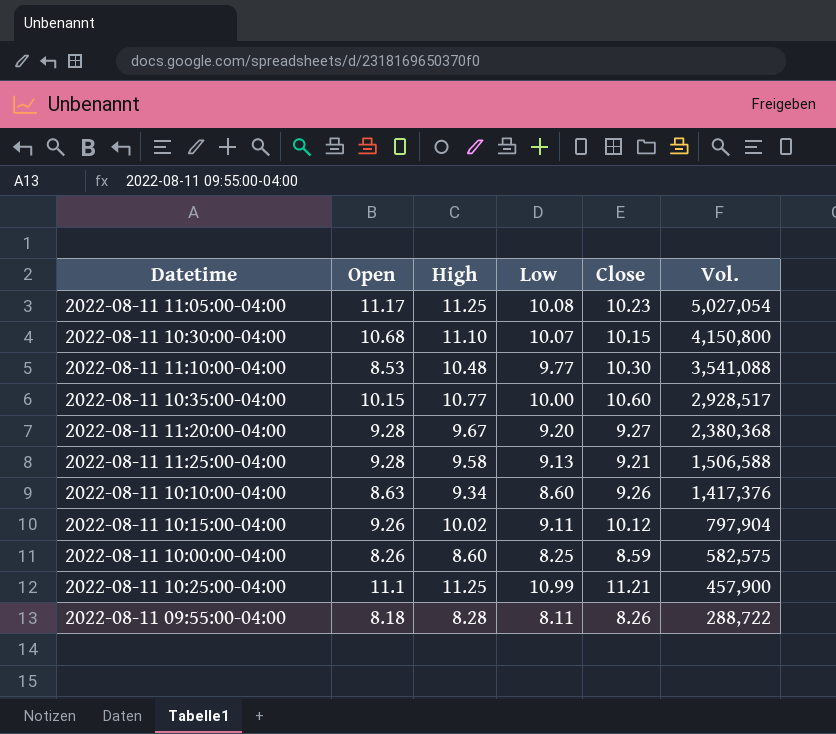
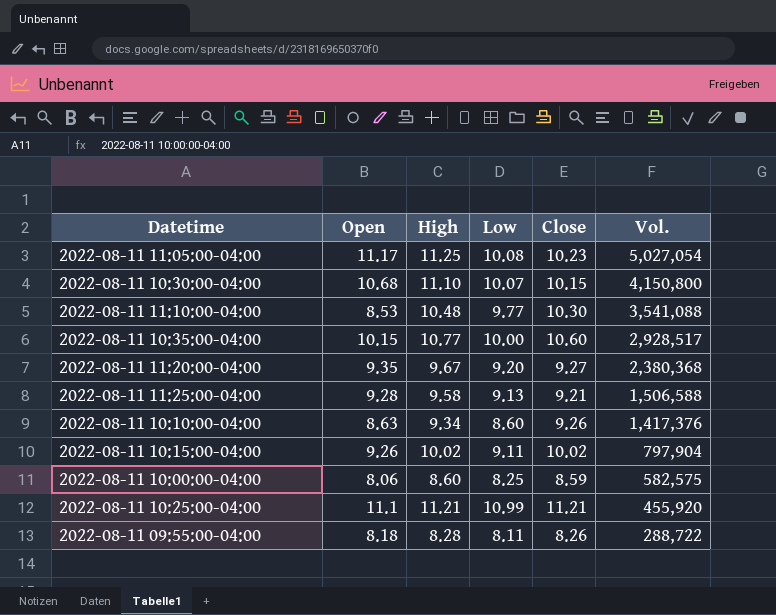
2022-08-11 11:20:00-04:00 | Open: 9.28 -> 9.35
2022-08-11 10:15:00-04:00 | Close: 10.12 -> 10.02
2022-08-11 10:00:00-04:00 | Open: 8.26 -> 8.06
2022-08-11 10:25:00-04:00 | High: 11.25 -> 11.21
2022-08-11 10:25:00-04:00 | Vol.: 457,900 -> 455,920

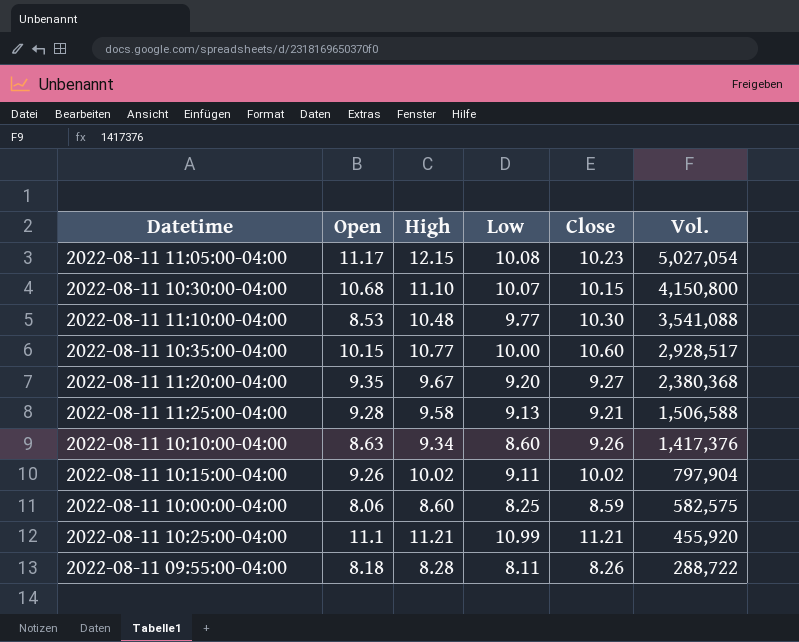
2022-08-11 11:05:00-04:00 | High: 11.25 -> 12.15

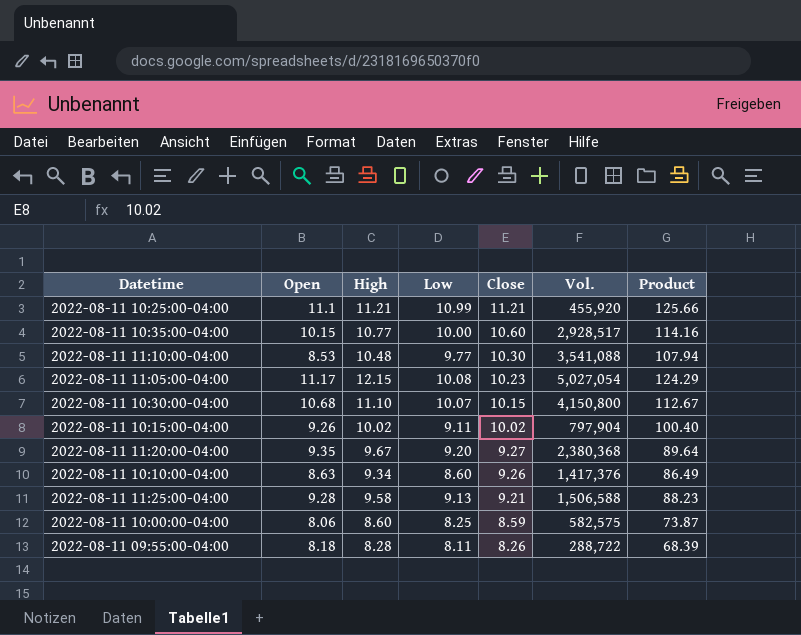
row order: Vol. descending -> Close descending
column Product | formula: none -> [High] * [Close]

